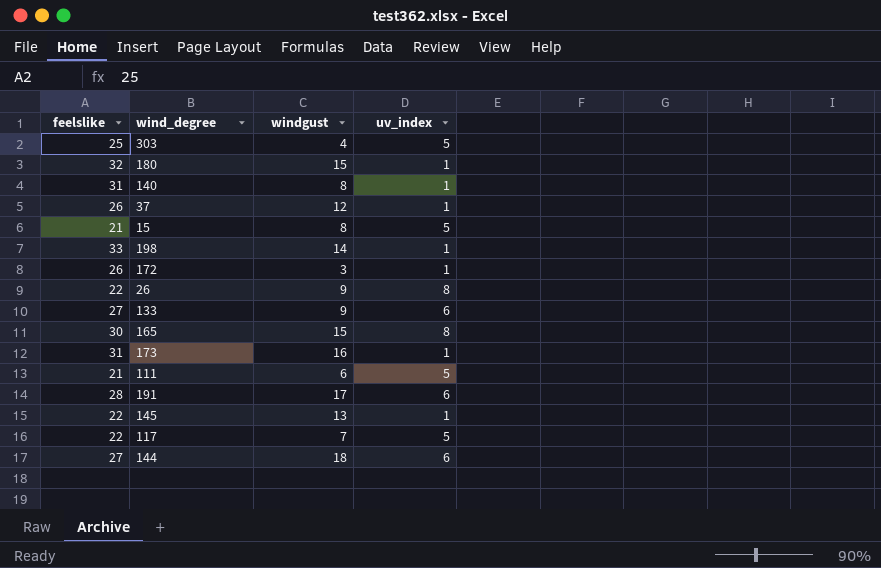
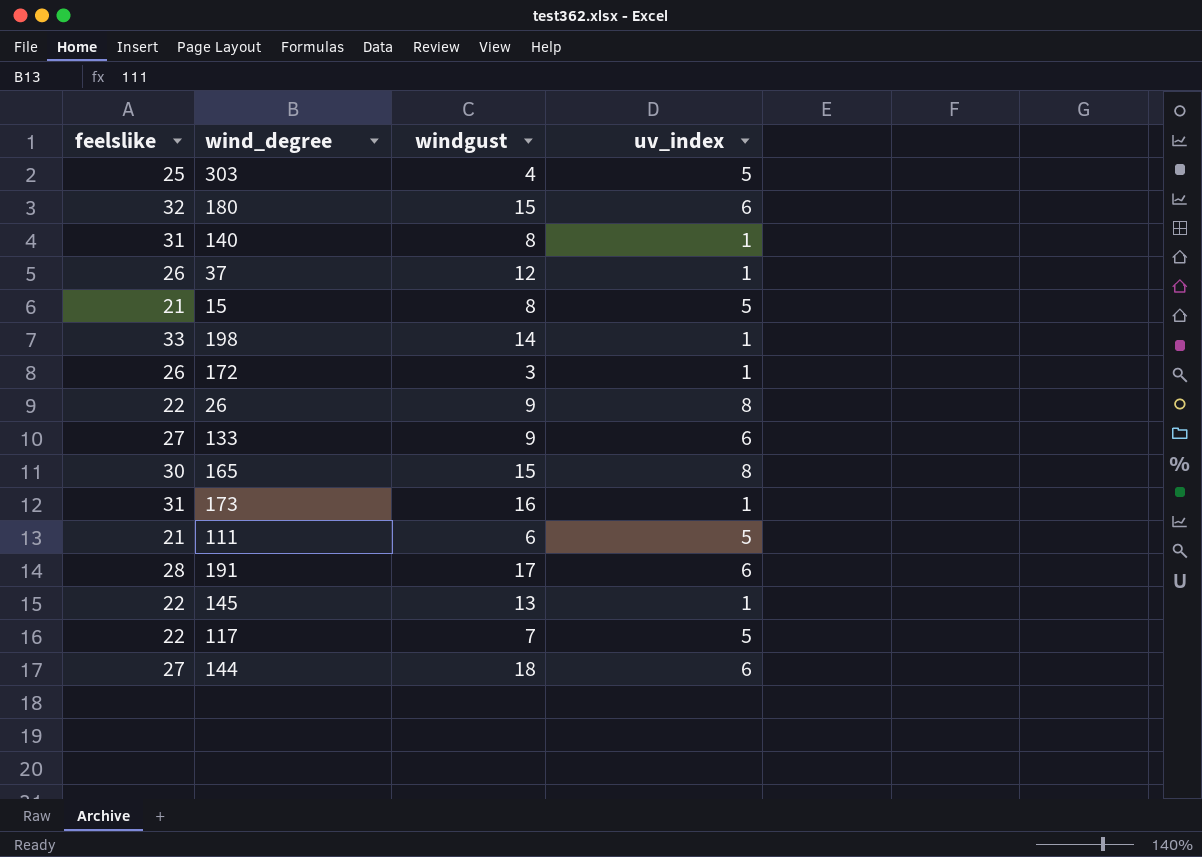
180 | uv_index: 1 -> 6

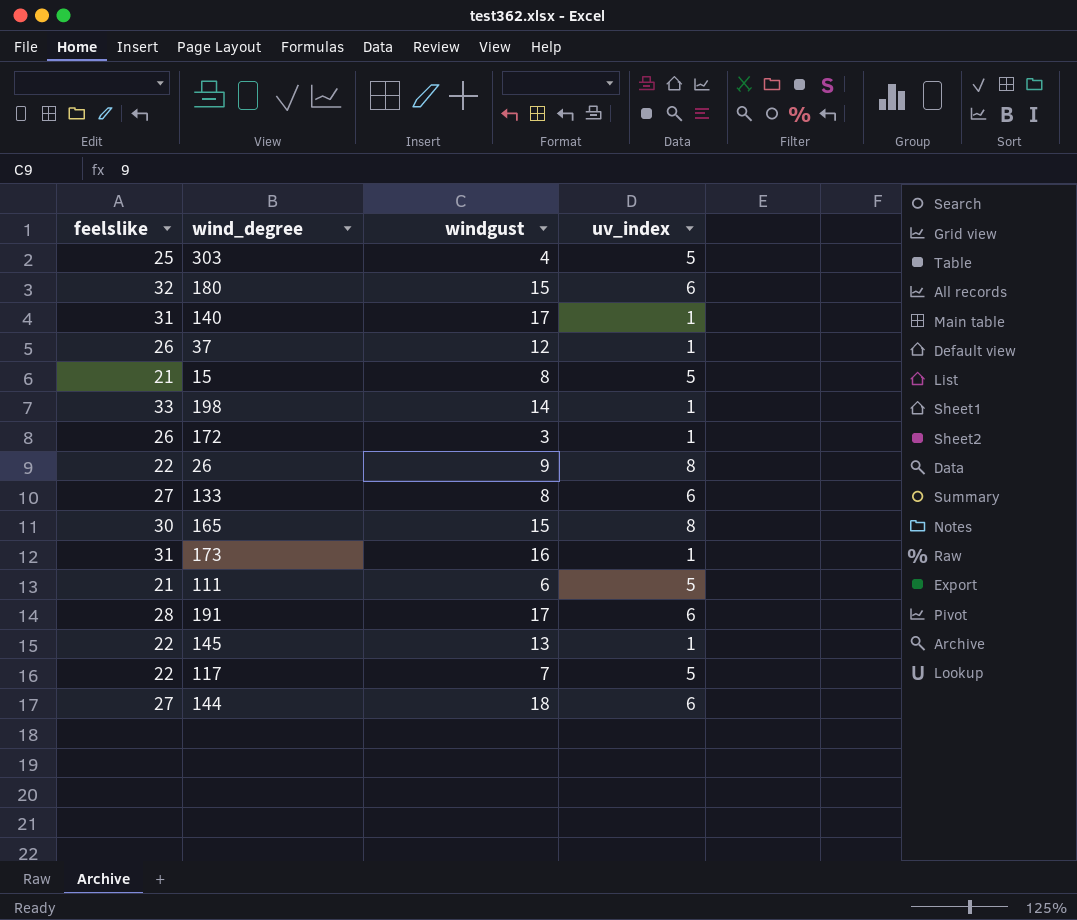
140 | windgust: 8 -> 17
133 | windgust: 9 -> 8

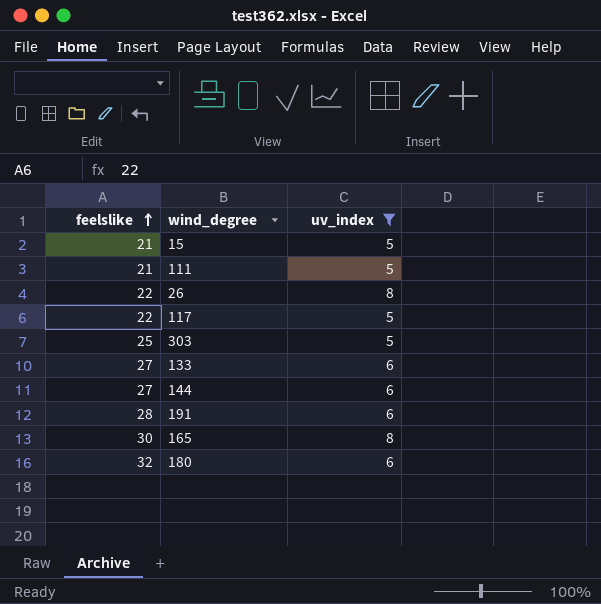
filter: none -> uv_index != 1
row order: none -> feelslike ascending
column windgust | position: 3 -> none

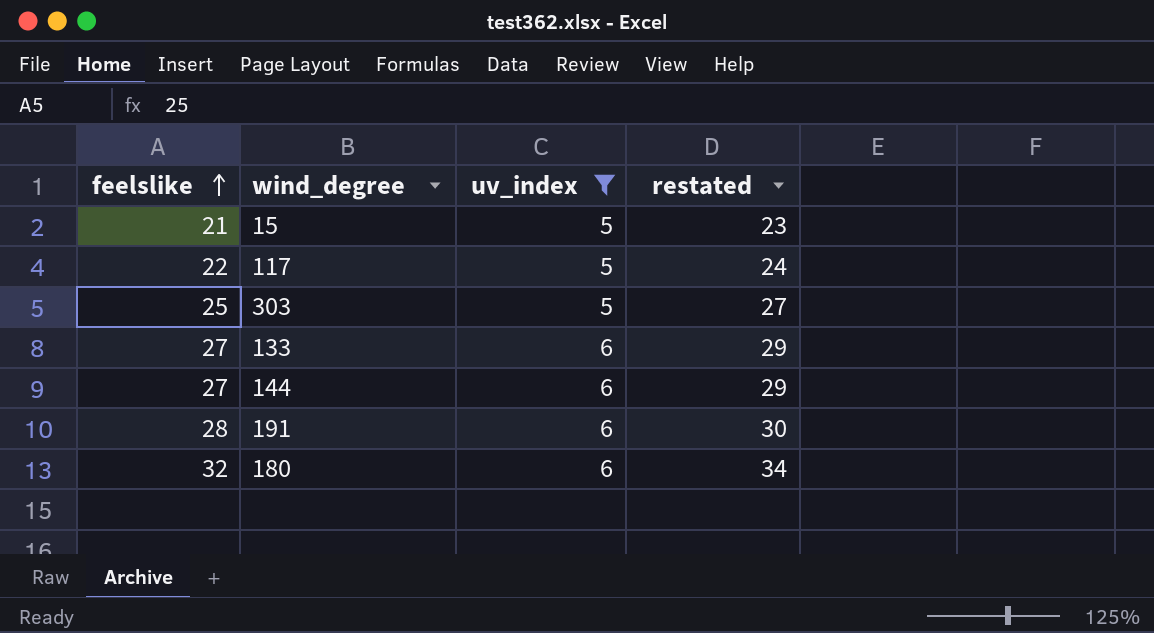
column restated | formula: none -> [feelslike] + 2
row 111: 21 | 5 -> none
row 26: 22 | 8 -> none
row 165: 30 | 8 -> none

